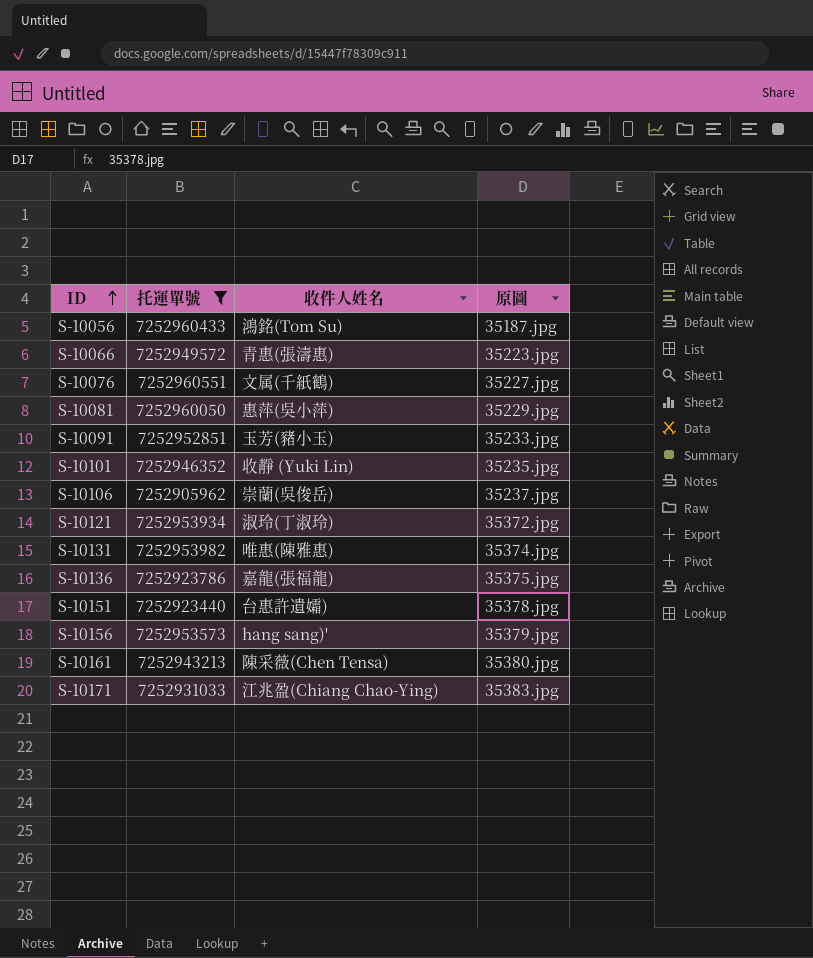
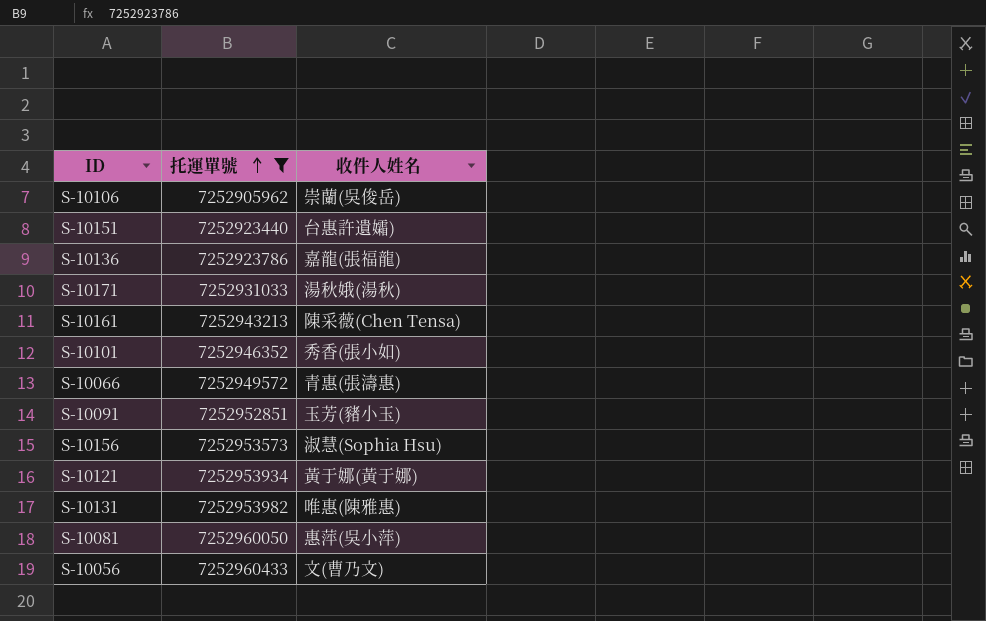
row order: ID ascending -> 托運單號 ascending
column 原圖 | position: 4 -> none
row S-10076: 7252960551 | 文属(千紙鶴) | 35227.jpg -> none
S-10171 | 收件人姓名: 江兆盈(Chiang Chao-Ying) -> 湯秋娥(湯秋)
S-10101 | 收件人姓名: 收靜 (Yuki Lin) -> 秀香(張小如)
S-10156 | 收件人姓名: hang sang)' -> 淑慧(Sophia Hsu)
S-10121 | 收件人姓名: 淑玲(丁淑玲) -> 黃于娜(黃于娜)
S-10056 | 收件人姓名: 鴻銘(Tom Su) -> 文(曹乃文)

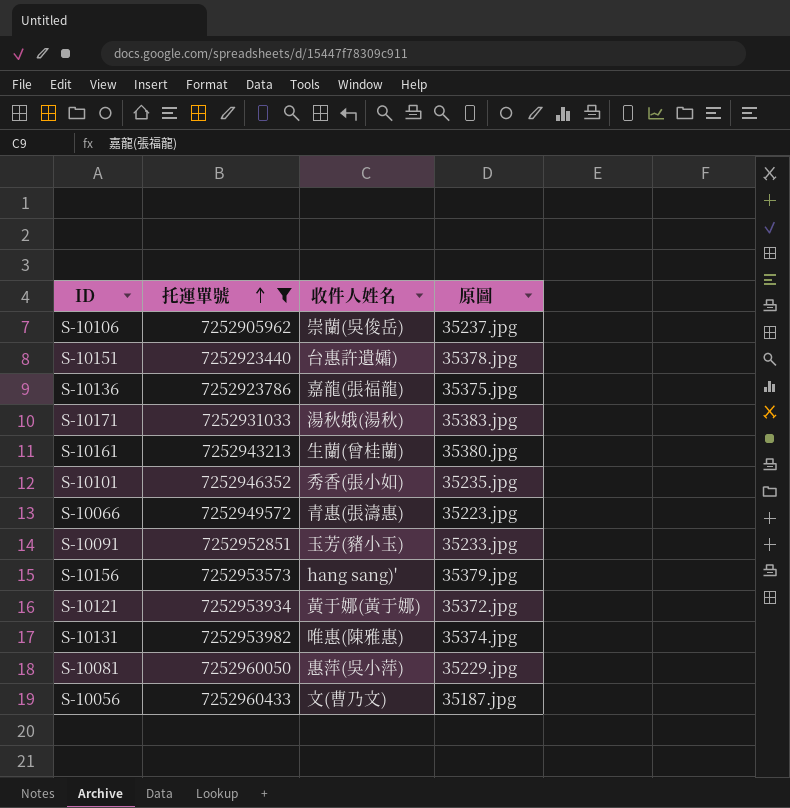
column 原圖 | position: none -> 4
S-10161 | 收件人姓名: 陳采薇(Chen Tensa) -> 生蘭(曾桂蘭)
S-10156 | 收件人姓名: 淑慧(Sophia Hsu) -> hang sang)'

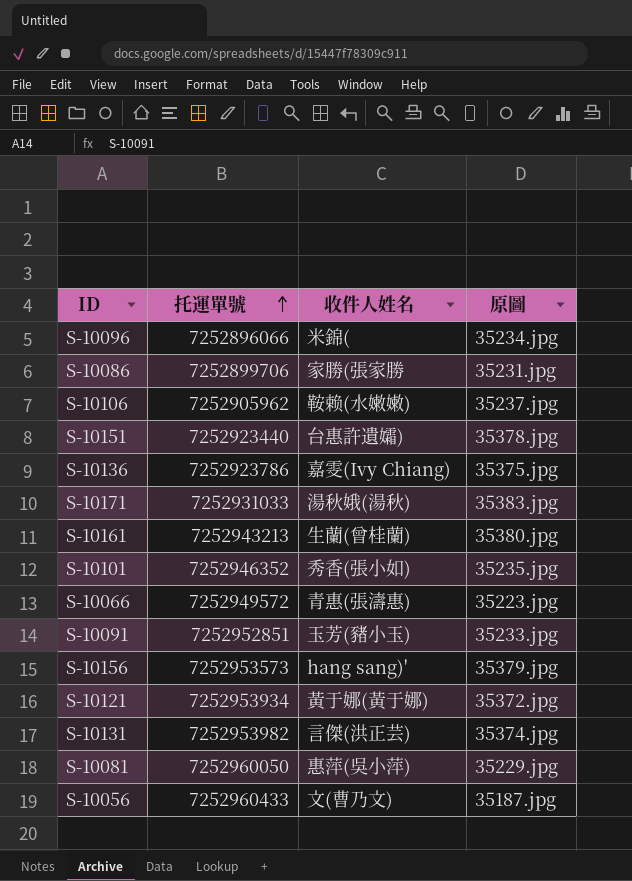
filter: 托運單號 >= 7252905962 -> none
S-10106 | 收件人姓名: 崇蘭(吳俊岳) -> 鞍赖(水嫩嫩)
S-10136 | 收件人姓名: 嘉龍(張福龍) -> 嘉雯(Ivy Chiang)
S-10131 | 收件人姓名: 唯惠(陳雅惠) -> 言傑(洪正芸)

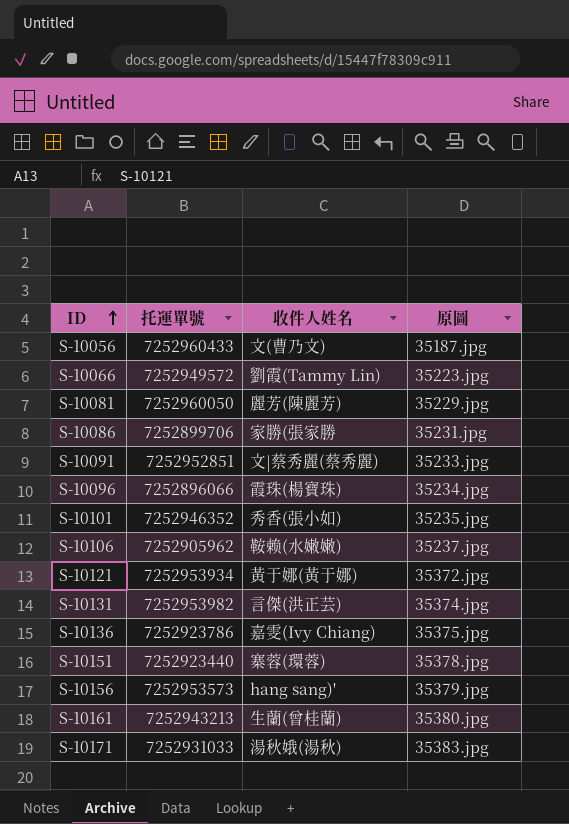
row order: 托運單號 ascending -> ID ascending
S-10066 | 收件人姓名: 青惠(張濤惠) -> 劉霞(Tammy Lin)
S-10081 | 收件人姓名: 惠萍(吳小萍) -> 麗芳(陳麗芳)
S-10091 | 收件人姓名: 玉芳(豬小玉) -> 文|蔡秀麗(蔡秀麗)
S-10096 | 收件人姓名: 米錦( -> 霞珠(楊寶珠)
S-10151 | 收件人姓名: 台惠許遺孀) -> 寨蓉(環蓉)

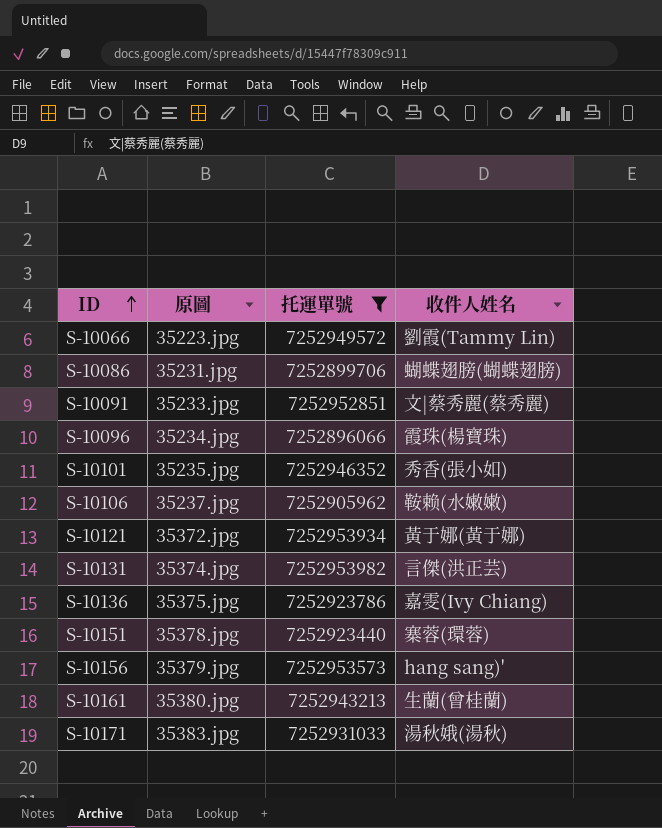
filter: none -> 托運單號 <= 7252953982
column 原圖 | position: 4 -> 2
S-10086 | 收件人姓名: 家勝(張家勝 -> 蝴蝶翅膀(蝴蝶翅膀)

